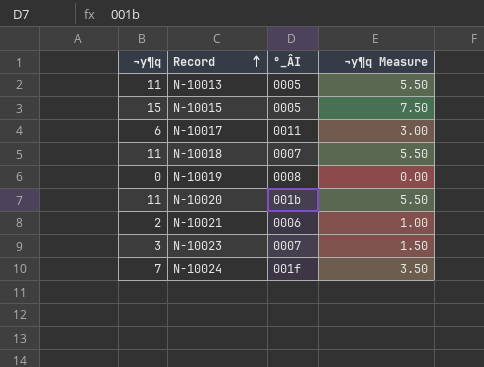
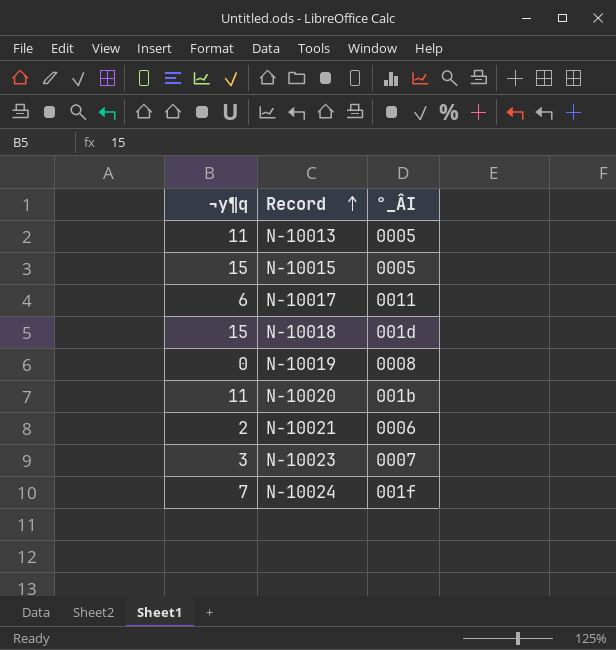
column ¬y¶q Measure | formula: [¬y¶q] * 0.5 -> none
N-10018 | ¬y¶q: 11 -> 15
N-10018 | °_ÂI: 0007 -> 001d

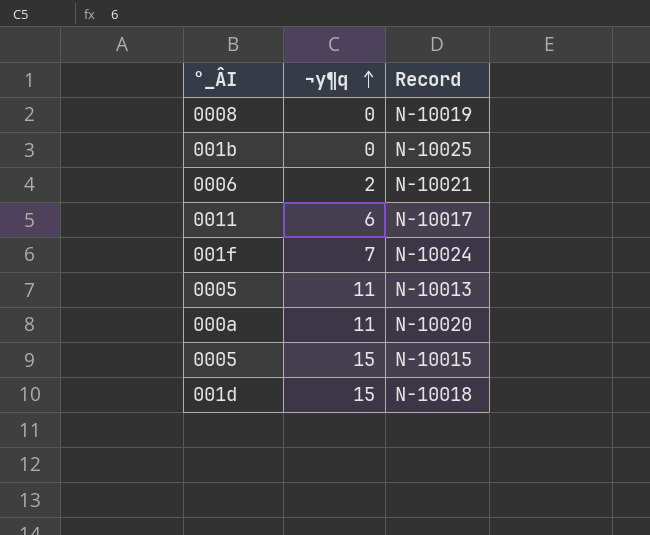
row order: Record ascending -> ¬y¶q ascending
column °_ÂI | position: 3 -> 1
row N-10023: 3 | 0007 -> none
row N-10025: none -> 001b | 0
N-10020 | °_ÂI: 001b -> 000a

